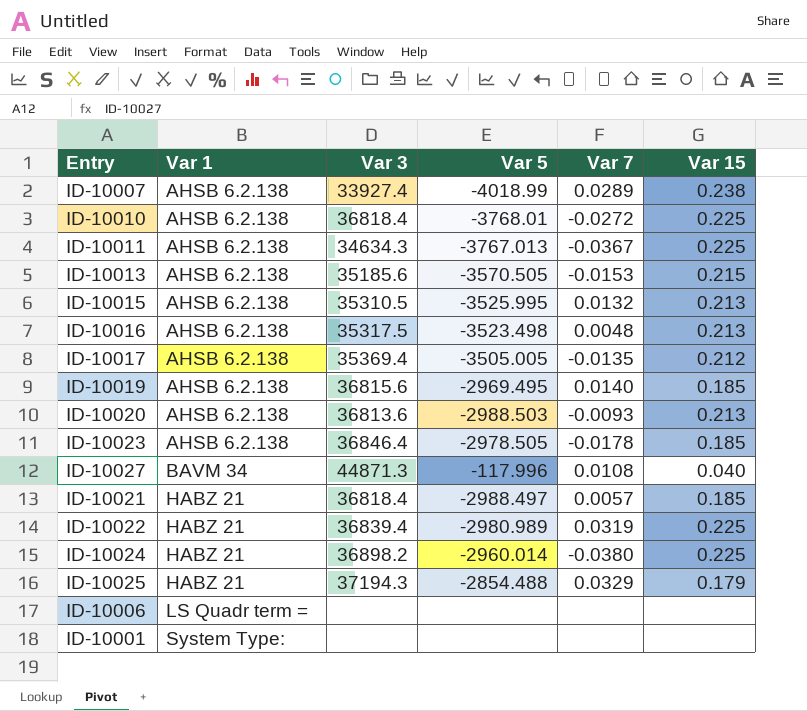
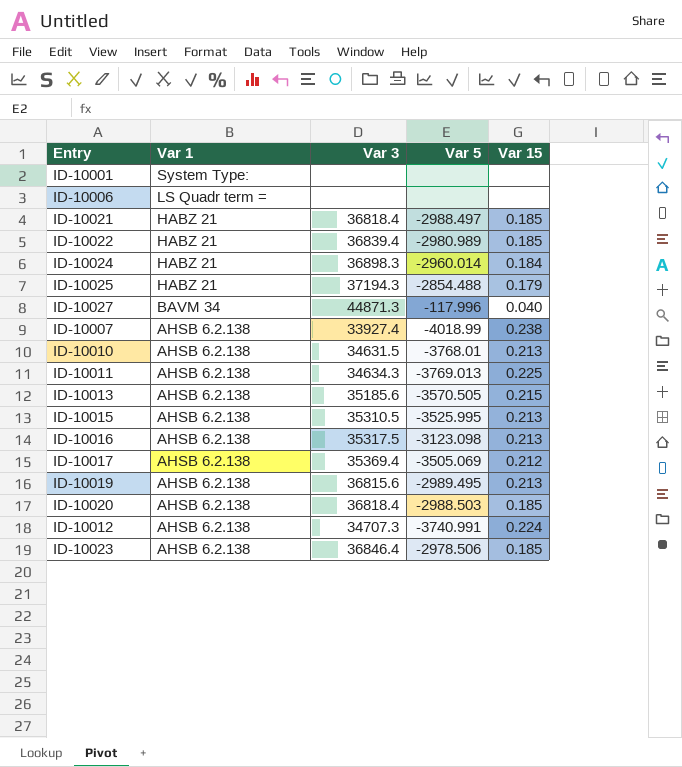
row order: Var 1 ascending -> Var 1 descending
column Var 7 | position: 5 -> none
ID-10022 | Var 15: 0.225 -> 0.185
ID-10024 | Var 3: 36898.2 -> 36898.3
ID-10024 | Var 15: 0.225 -> 0.184
ID-10010 | Var 3: 36818.4 -> 34631.5
ID-10010 | Var 15: 0.225 -> 0.213
ID-10011 | Var 5: -3767.013 -> -3769.013
ID-10016 | Var 5: -3523.498 -> -3123.098
ID-10017 | Var 5: -3505.005 -> -3505.069
ID-10019 | Var 5: -2969.495 -> -2989.495
ID-10019 | Var 15: 0.185 -> 0.213
ID-10020 | Var 3: 36813.6 -> 36818.4
ID-10020 | Var 15: 0.213 -> 0.185
row ID-10012: none -> AHSB 6.2.138 | 34707.3 | -3740.991 | 0.224
ID-10023 | Var 5: -2978.505 -> -2978.506

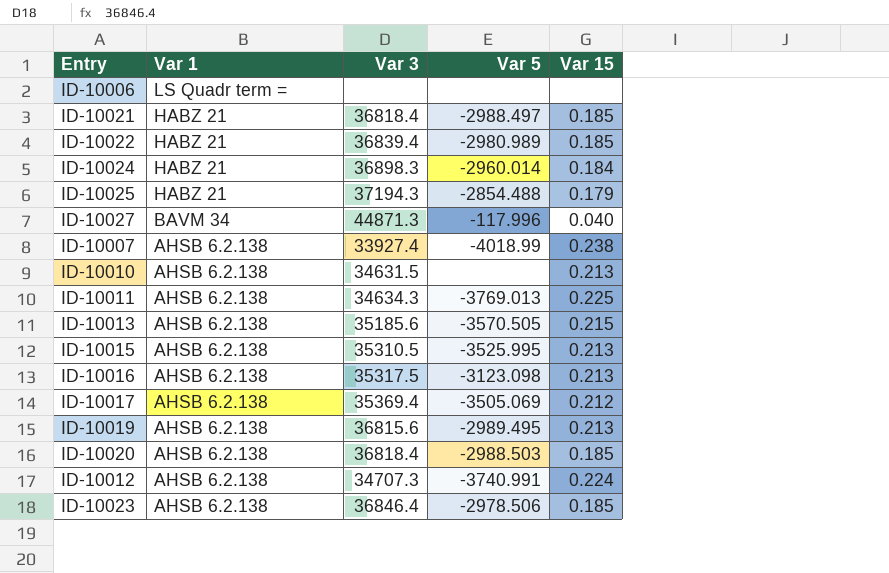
row ID-10001: System Type: | none | none | none -> none
ID-10010 | Var 5: -3768.01 -> none

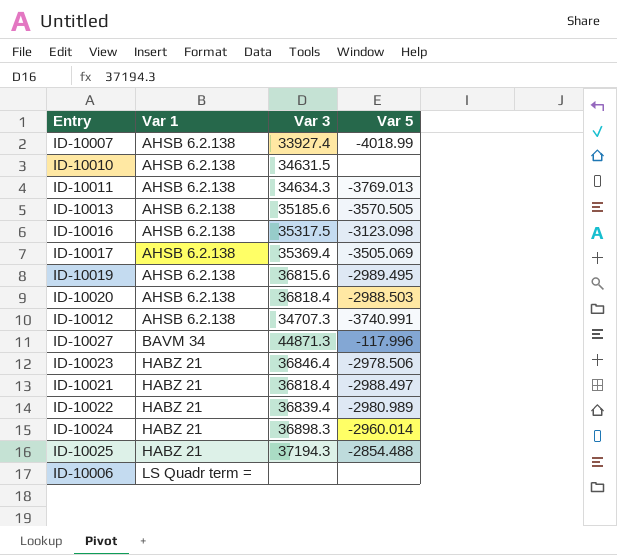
row order: Var 1 descending -> Var 1 ascending
column Var 15 | position: 5 -> none
row ID-10015: AHSB 6.2.138 | 35310.5 | -3525.995 | 0.213 -> none
ID-10023 | Var 1: AHSB 6.2.138 -> HABZ 21

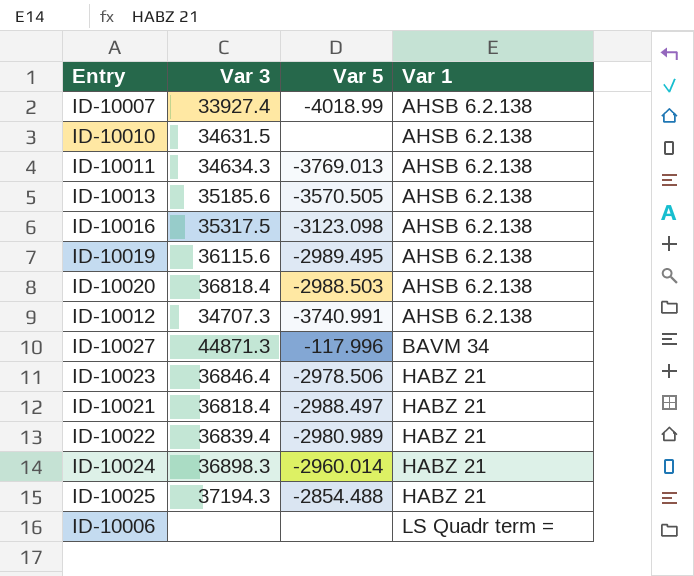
column Var 1 | position: 2 -> 4
row ID-10017: AHSB 6.2.138 | 35369.4 | -3505.069 -> none
ID-10019 | Var 3: 36815.6 -> 36115.6

